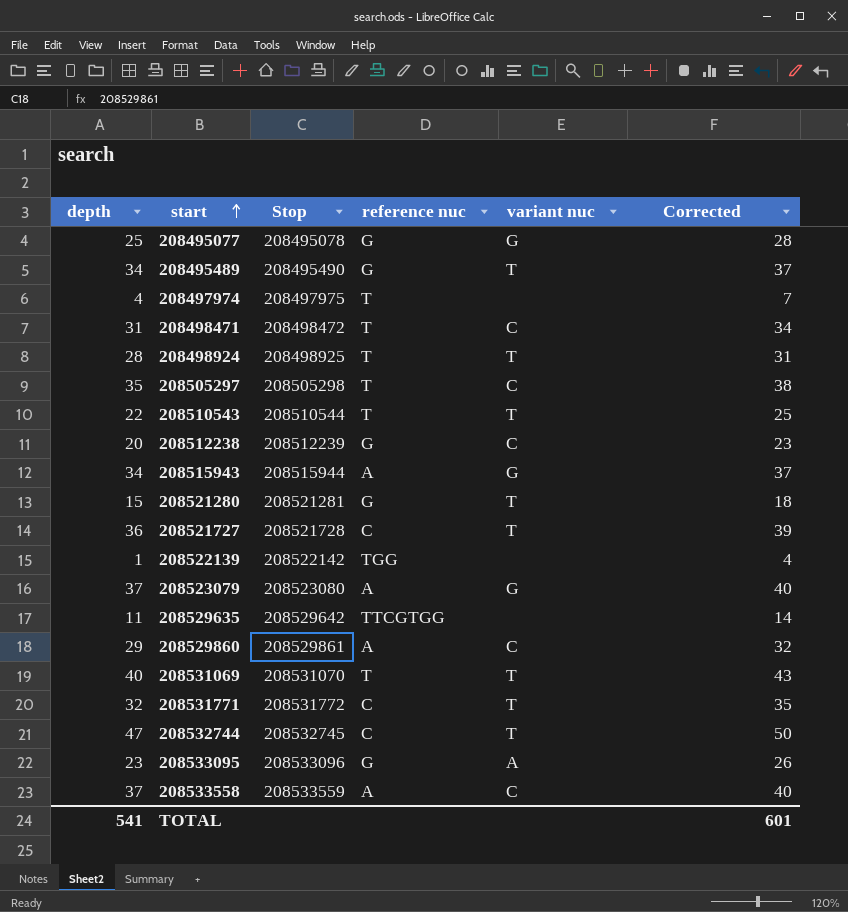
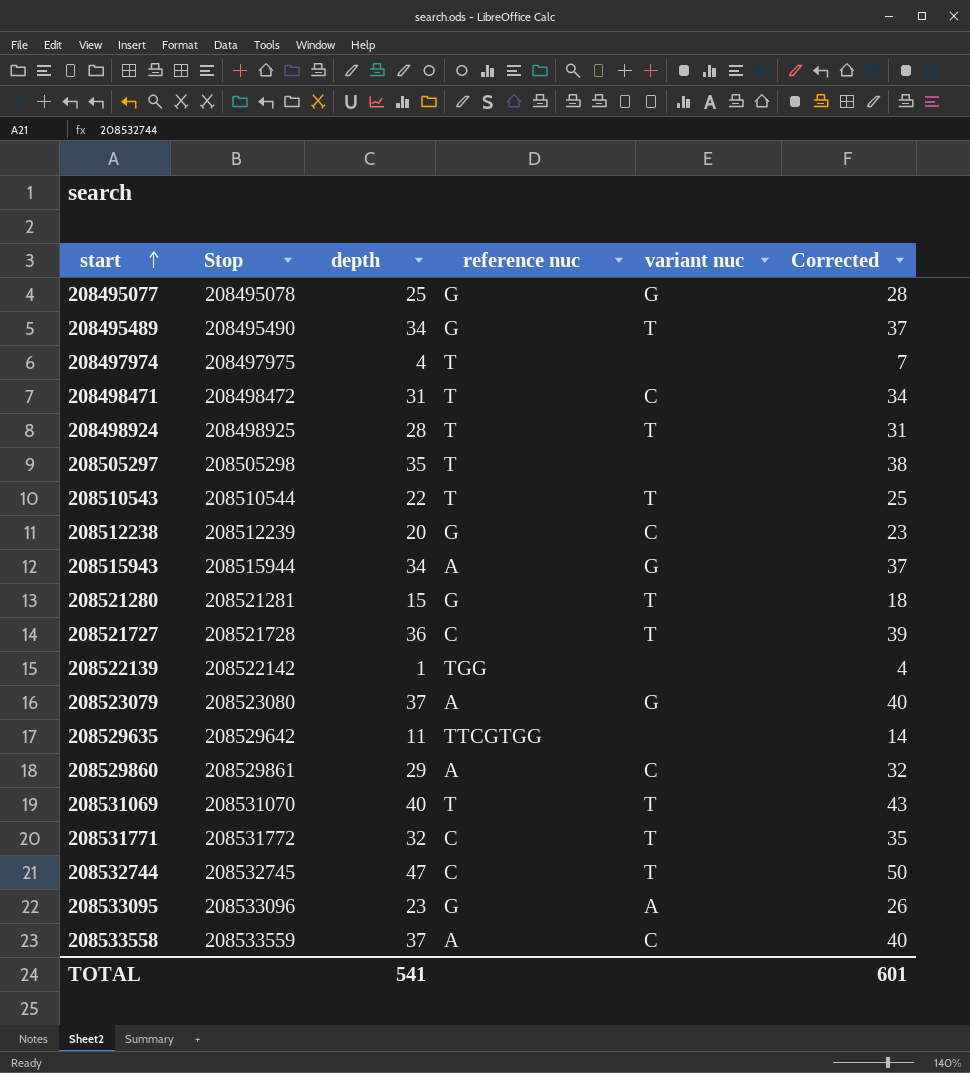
column depth | position: 1 -> 3
208505297 | variant nuc: C -> none

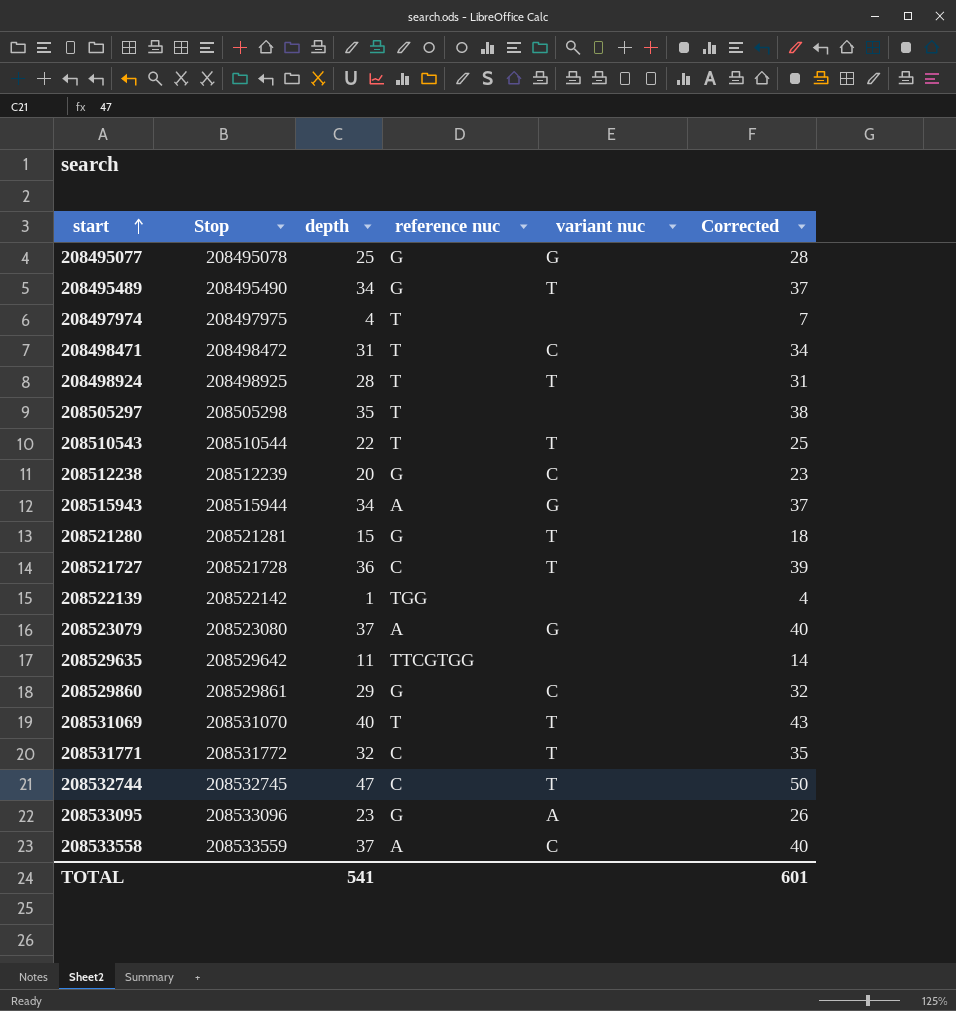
208529860 | reference nuc: A -> G

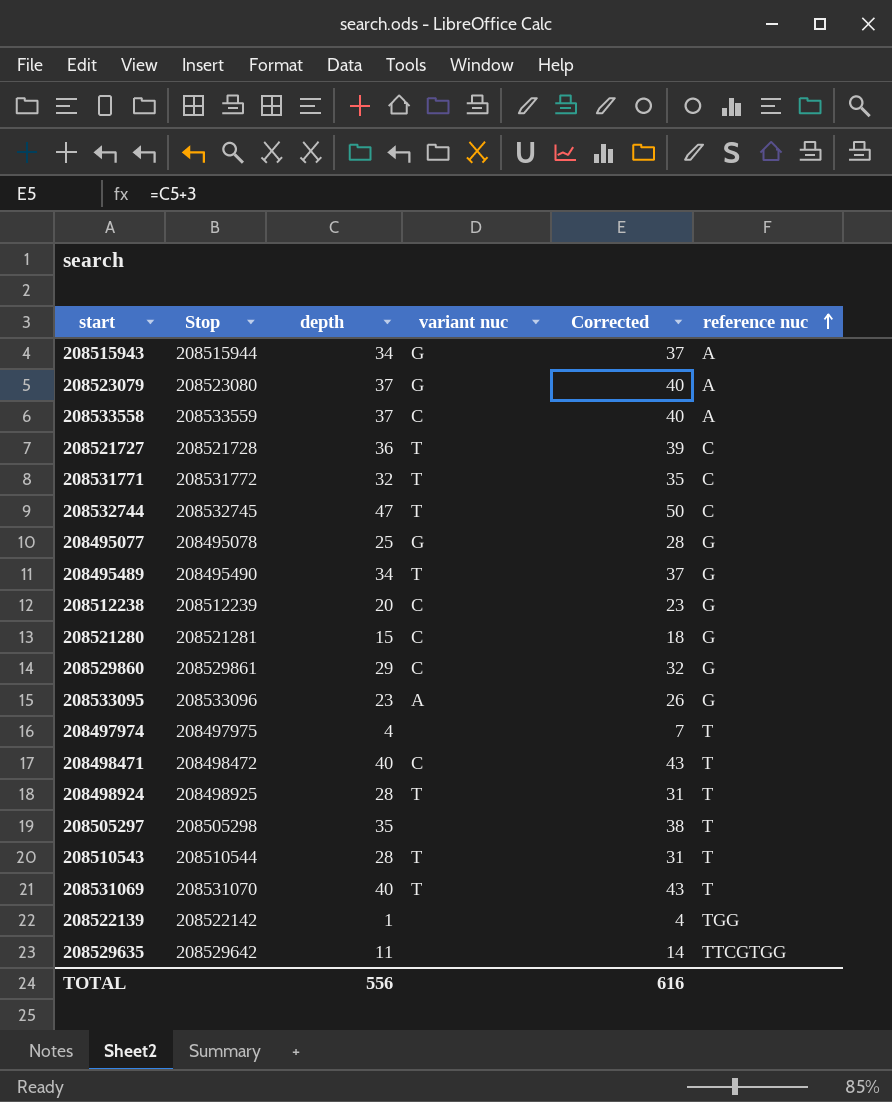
row order: start ascending -> reference nuc ascending
column reference nuc | position: 4 -> 6
208521280 | variant nuc: T -> C
208498471 | depth: 31 -> 40
208498471 | Corrected: 34 -> 43
208510543 | depth: 22 -> 28
208510543 | Corrected: 25 -> 31
TOTAL | depth: 541 -> 556
TOTAL | Corrected: 601 -> 616

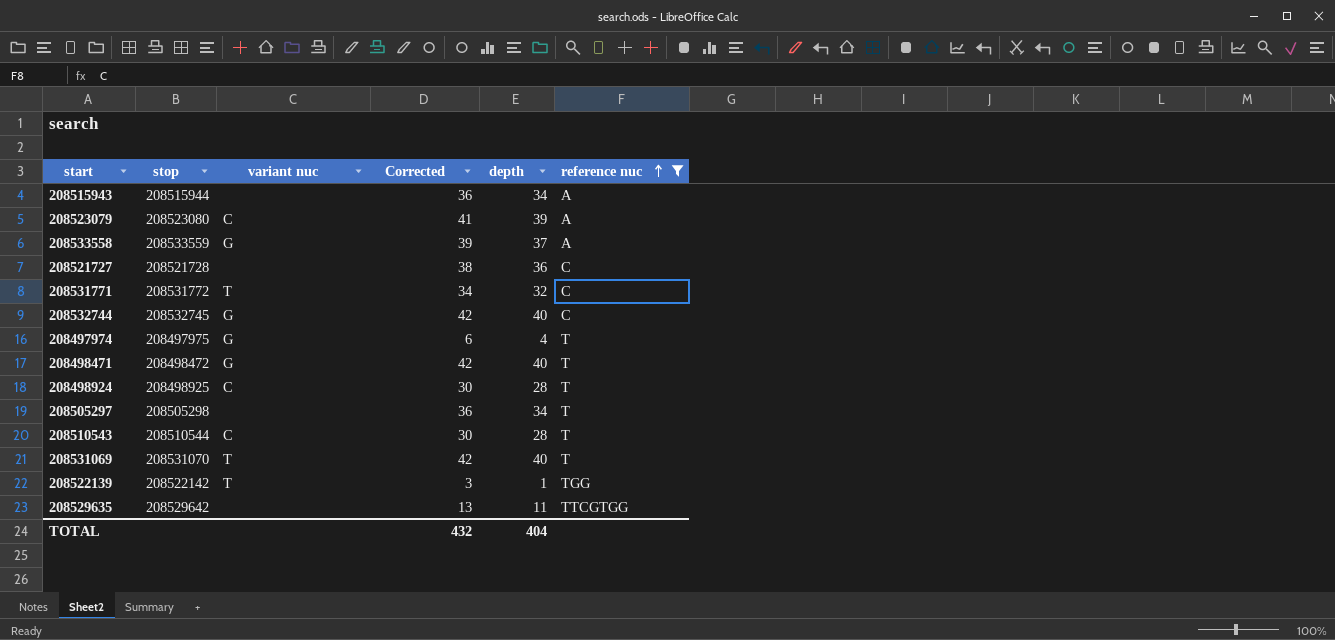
filter: none -> reference nuc != G
column name: Stop -> stop
column Corrected | formula: [depth] + 3 -> [depth] + 2
column depth | position: 3 -> 5
208515943 | variant nuc: G -> none
208523079 | variant nuc: G -> C
208523079 | depth: 37 -> 39
208533558 | variant nuc: C -> G
208521727 | variant nuc: T -> none
208532744 | variant nuc: T -> G
208532744 | depth: 47 -> 40
208497974 | variant nuc: none -> G
208498471 | variant nuc: C -> G
208498924 | variant nuc: T -> C
208505297 | depth: 35 -> 34
208510543 | variant nuc: T -> C
208522139 | variant nuc: none -> T
TOTAL | Corrected: 616 -> 432
TOTAL | depth: 556 -> 404

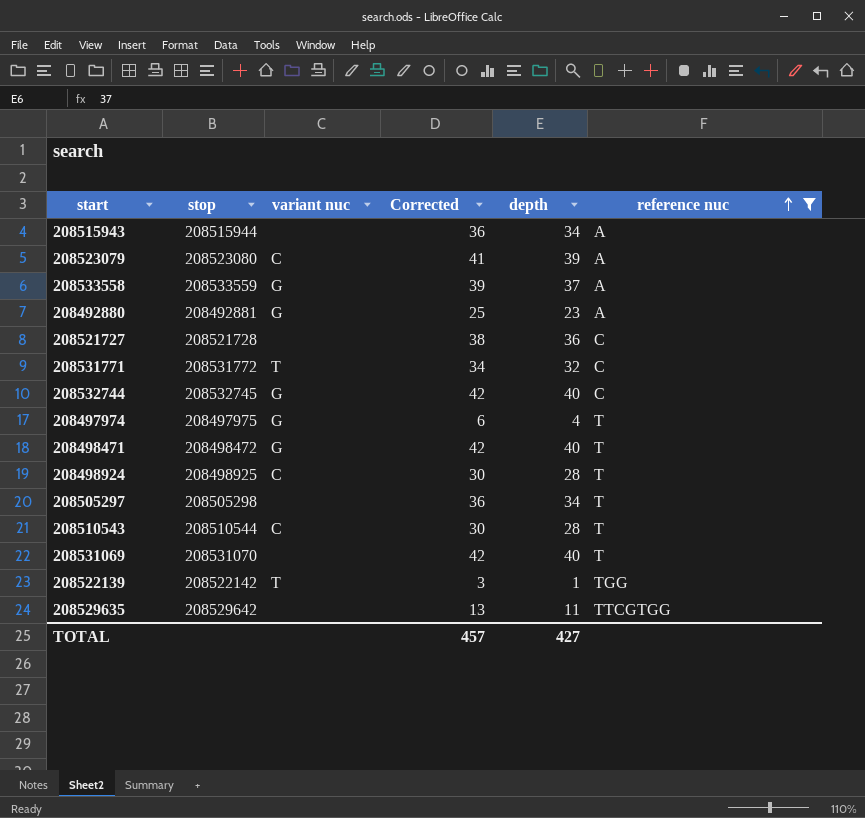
row 208492880: none -> 208492881 | G | 25 | 23 | A
208531069 | variant nuc: T -> none
TOTAL | Corrected: 432 -> 457
TOTAL | depth: 404 -> 427

